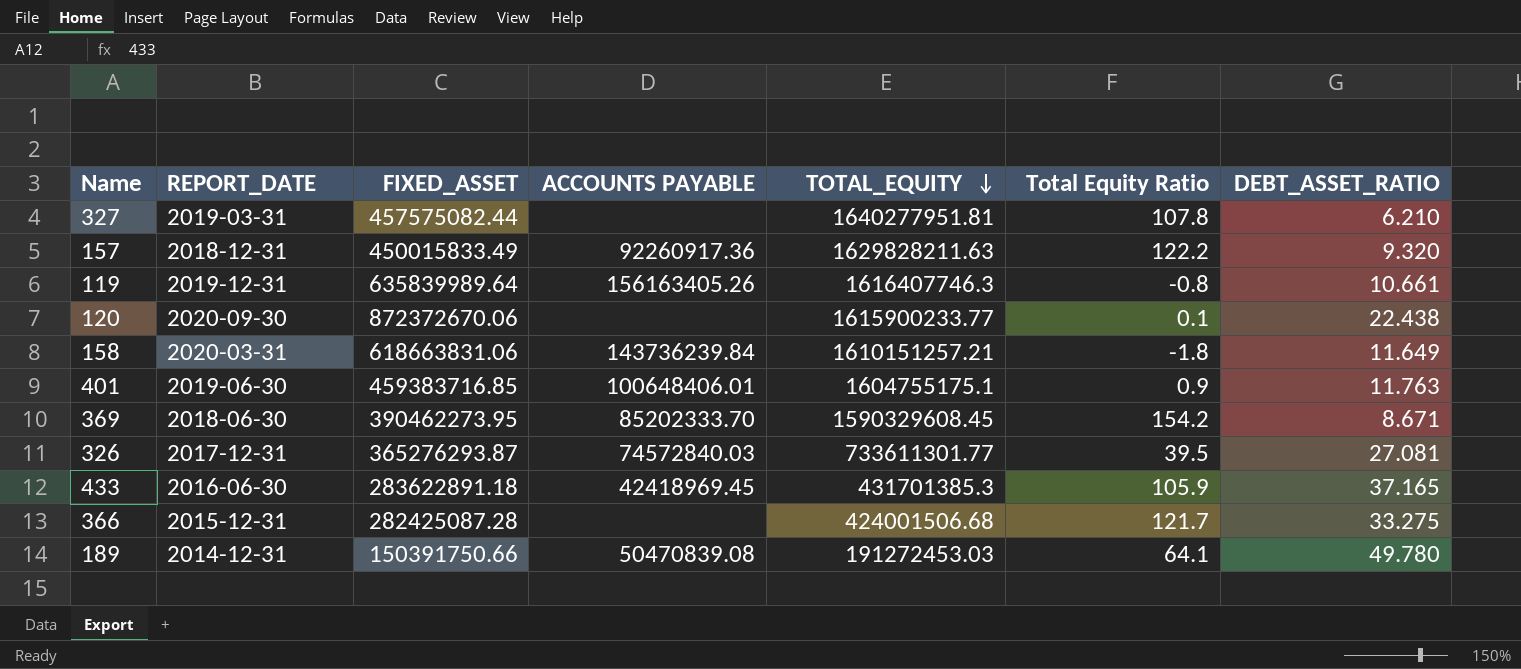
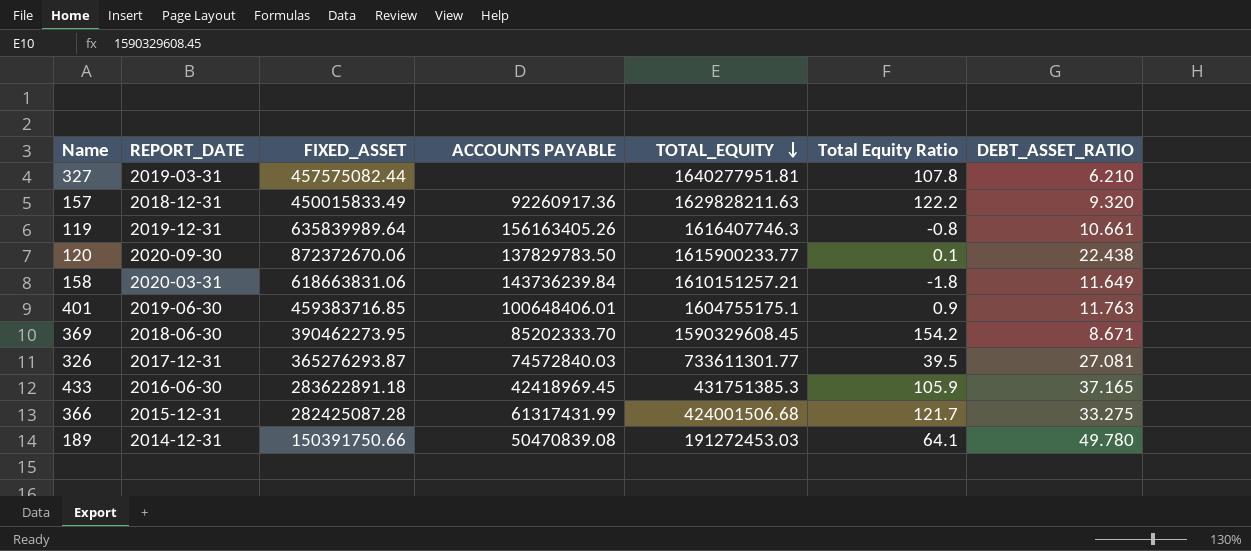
120 | ACCOUNTS PAYABLE: none -> 137829783.50
433 | TOTAL_EQUITY: 431701385.3 -> 431751385.3
366 | ACCOUNTS PAYABLE: none -> 61317431.99

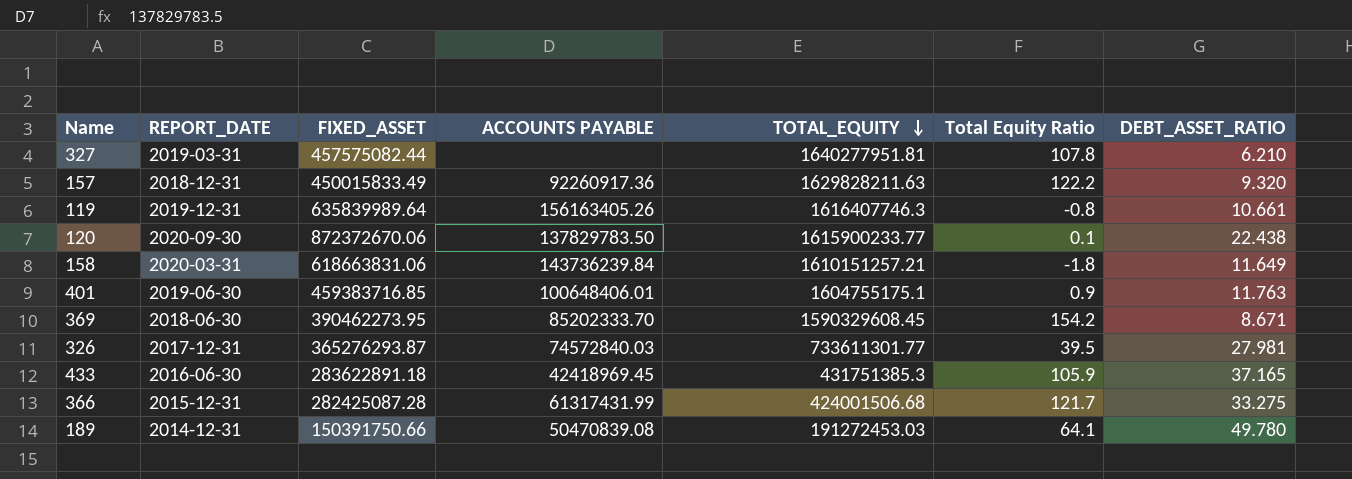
326 | DEBT_ASSET_RATIO: 27.081 -> 27.981

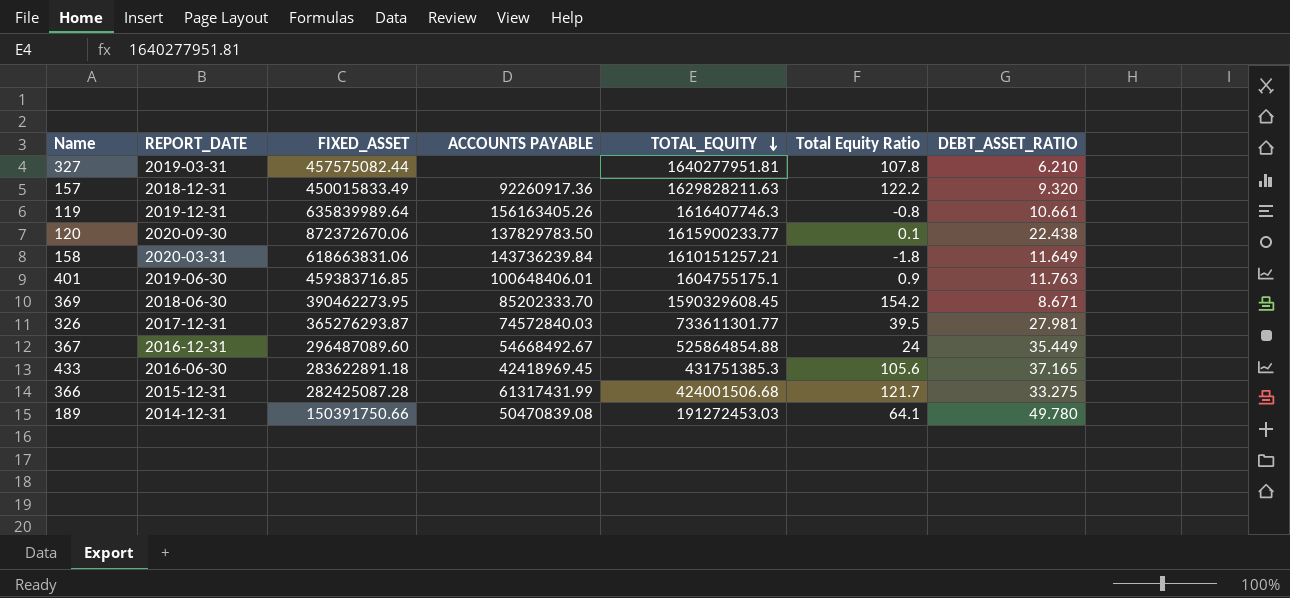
row 367: none -> 2016-12-31 | 296487089.60 | 54668492.67 | 525864854.88 | 24 | 35.449
433 | Total Equity Ratio: 105.9 -> 105.6

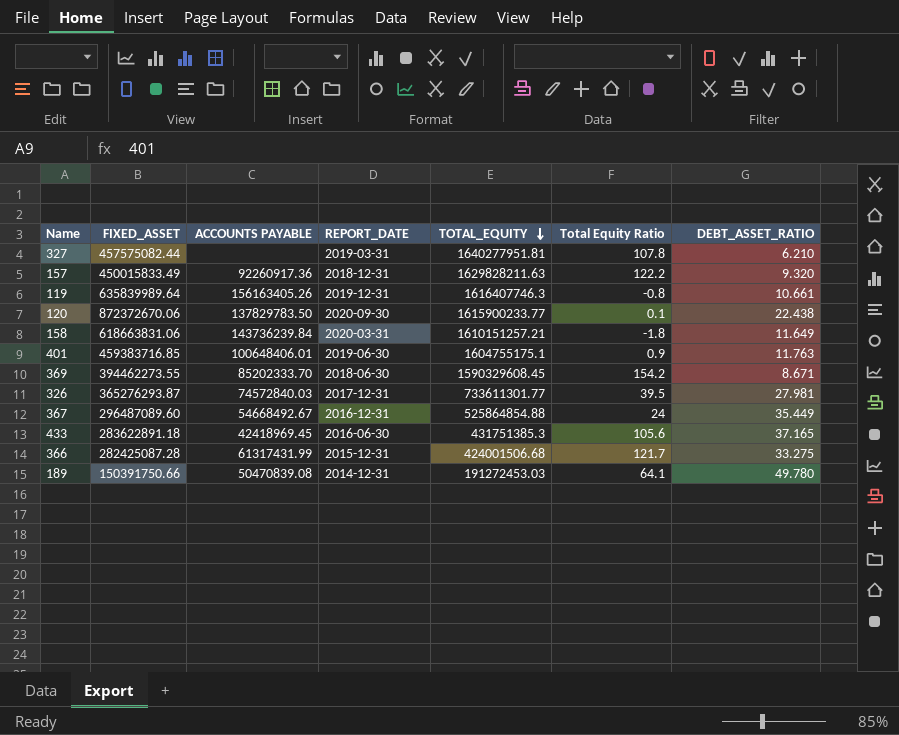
column REPORT_DATE | position: 2 -> 4
369 | FIXED_ASSET: 390462273.95 -> 394462273.55

